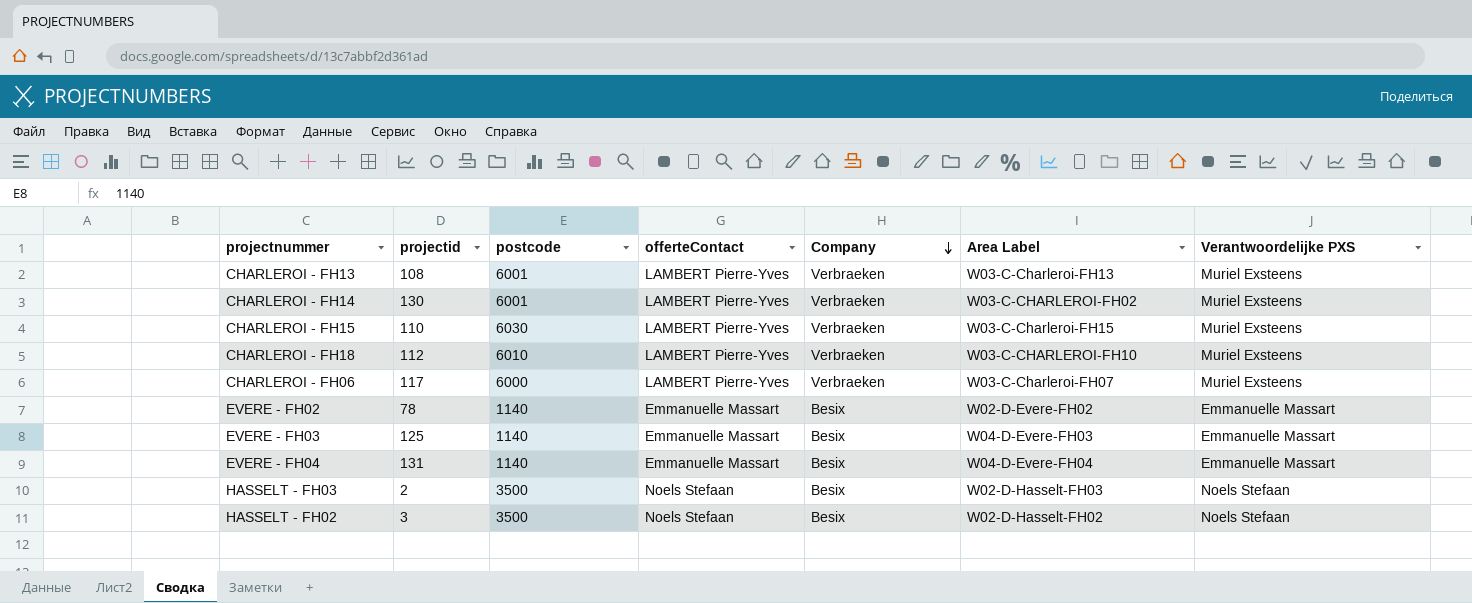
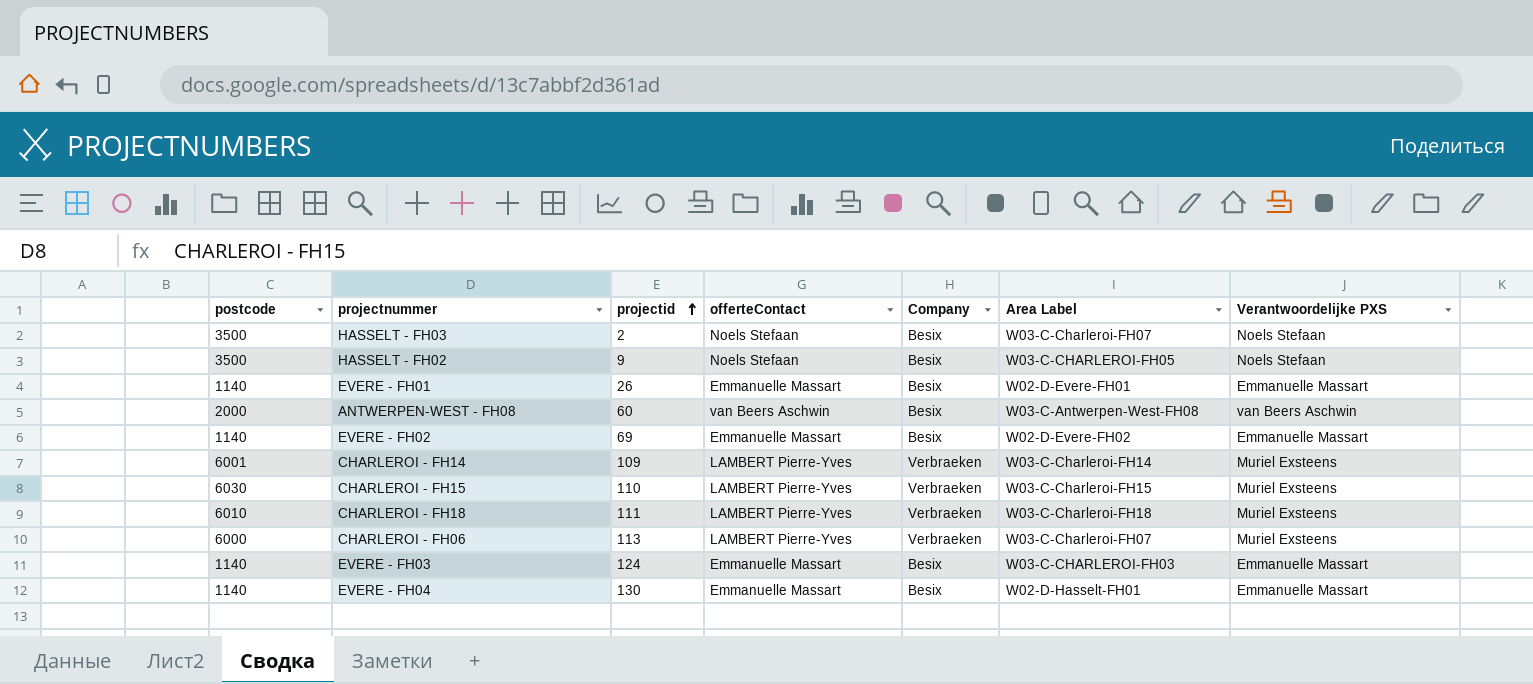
row order: Company descending -> projectid ascending
column postcode | position: 3 -> 1
row CHARLEROI - FH13: 108 | 6001 | LAMBERT Pierre-Yves | Verbraeken | W03-C-Charleroi-FH13 | Muriel Exsteens -> none
HASSELT - FH03 | Area Label: W02-D-Hasselt-FH03 -> W03-C-Charleroi-FH07
HASSELT - FH02 | projectid: 3 -> 9
HASSELT - FH02 | Area Label: W02-D-Hasselt-FH02 -> W03-C-CHARLEROI-FH05
row EVERE - FH01: none -> 1140 | 26 | Emmanuelle Massart | Besix | W02-D-Evere-FH01 | Emmanuelle Massart
row ANTWERPEN-WEST - FH08: none -> 2000 | 60 | van Beers Aschwin | Besix | W03-C-Antwerpen-West-FH08 | van Beers Aschwin
EVERE - FH02 | projectid: 78 -> 69
CHARLEROI - FH14 | projectid: 130 -> 109
CHARLEROI - FH14 | Area Label: W03-C-CHARLEROI-FH02 -> W03-C-Charleroi-FH14
CHARLEROI - FH18 | projectid: 112 -> 111
CHARLEROI - FH18 | Area Label: W03-C-CHARLEROI-FH10 -> W03-C-Charleroi-FH18
CHARLEROI - FH06 | projectid: 117 -> 113
EVERE - FH03 | projectid: 125 -> 124
EVERE - FH03 | Area Label: W04-D-Evere-FH03 -> W03-C-CHARLEROI-FH03
EVERE - FH04 | projectid: 131 -> 130
EVERE - FH04 | Area Label: W04-D-Evere-FH04 -> W02-D-Hasselt-FH01

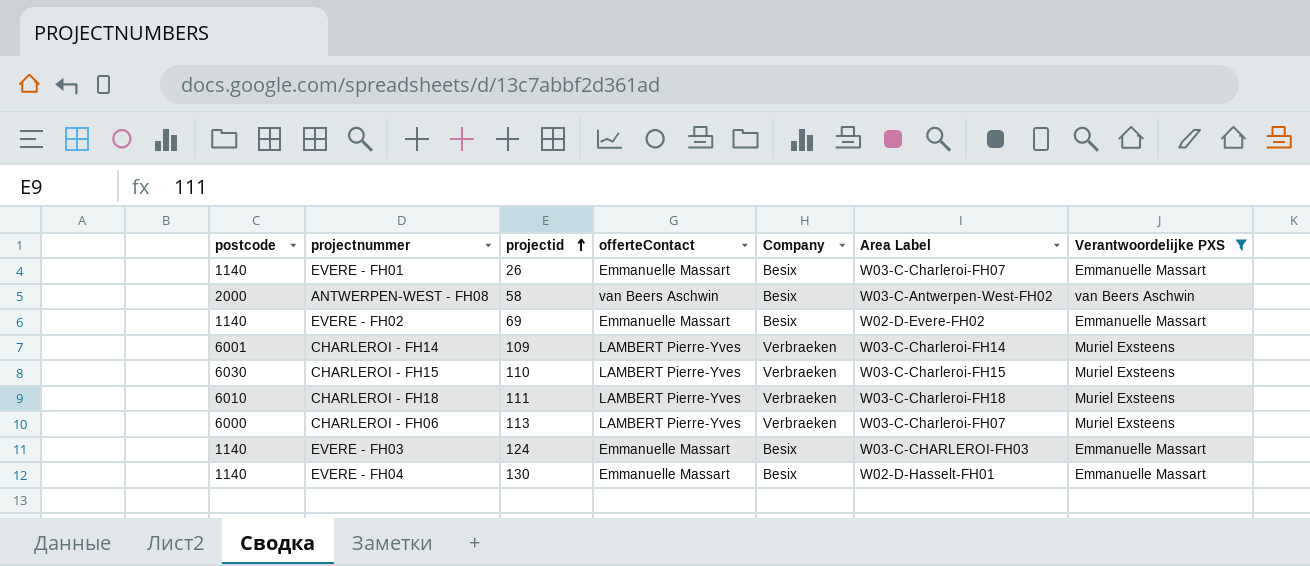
filter: none -> Verantwoordelijke PXS != Noels Stefaan
EVERE - FH01 | Area Label: W02-D-Evere-FH01 -> W03-C-Charleroi-FH07
ANTWERPEN-WEST - FH08 | projectid: 60 -> 58
ANTWERPEN-WEST - FH08 | Area Label: W03-C-Antwerpen-West-FH08 -> W03-C-Antwerpen-West-FH02

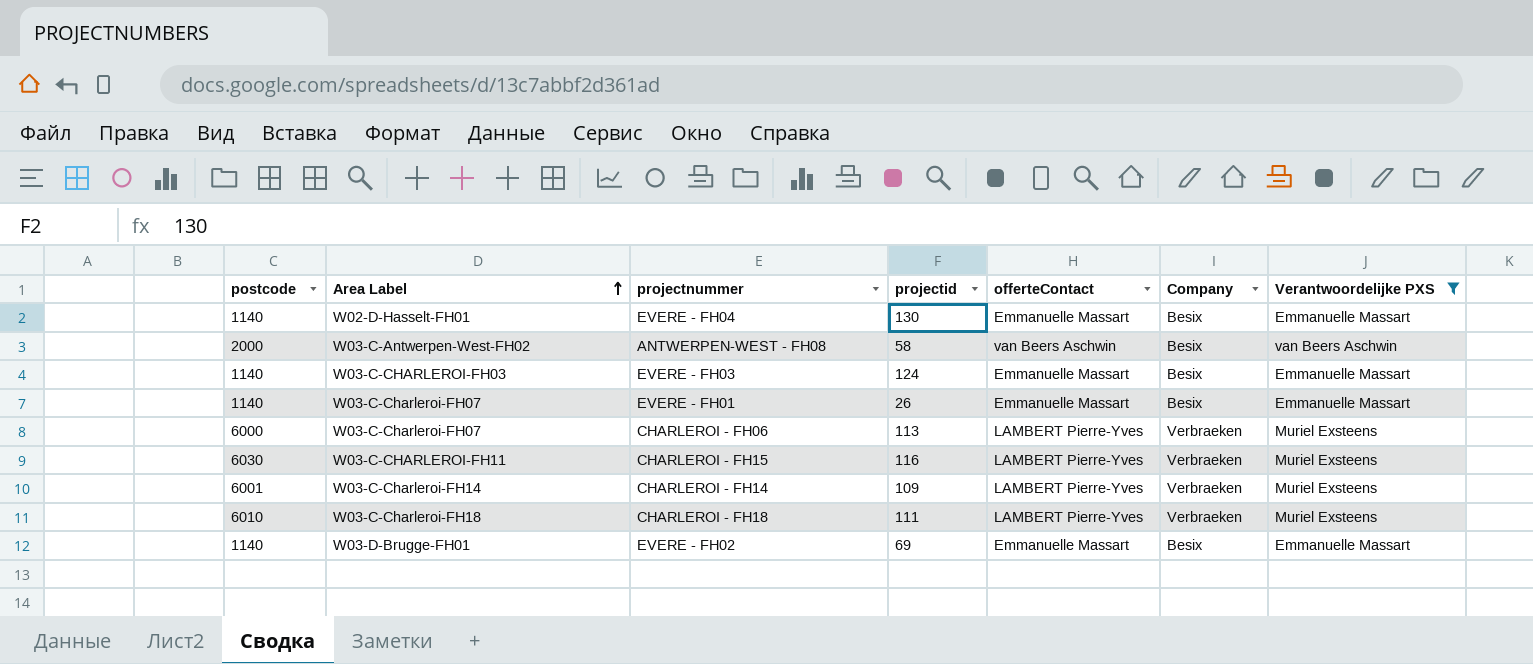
row order: projectid ascending -> Area Label ascending
column Area Label | position: 6 -> 2
CHARLEROI - FH15 | Area Label: W03-C-Charleroi-FH15 -> W03-C-CHARLEROI-FH11
CHARLEROI - FH15 | projectid: 110 -> 116
EVERE - FH02 | Area Label: W02-D-Evere-FH02 -> W03-D-Brugge-FH01

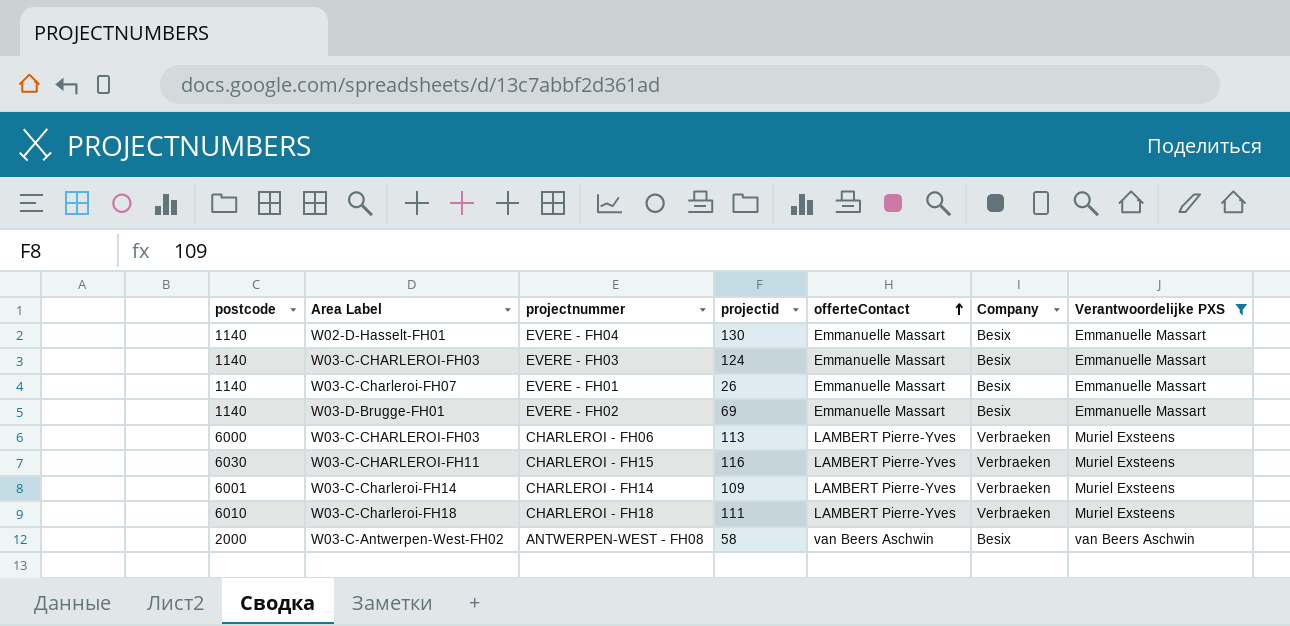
row order: Area Label ascending -> offerteContact ascending
CHARLEROI - FH06 | Area Label: W03-C-Charleroi-FH07 -> W03-C-CHARLEROI-FH03

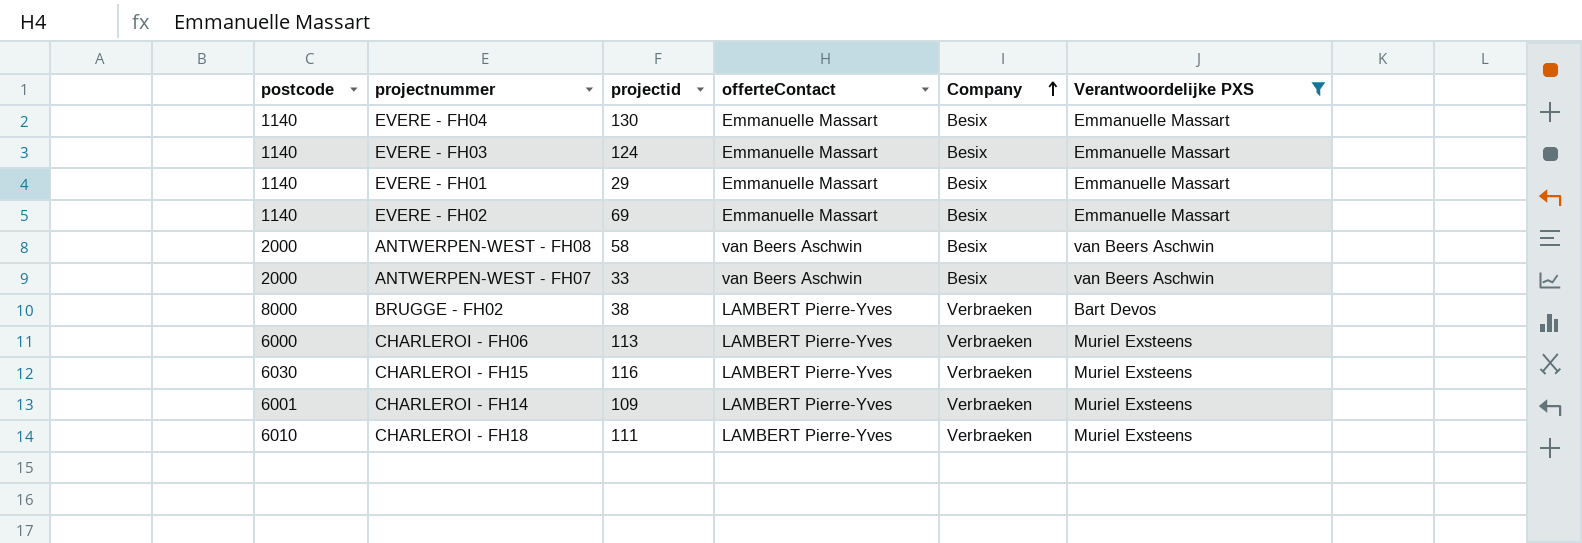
row order: offerteContact ascending -> Company ascending
column Area Label | position: 2 -> none
EVERE - FH01 | projectid: 26 -> 29
row ANTWERPEN-WEST - FH07: none -> 2000 | 33 | van Beers Aschwin | Besix | van Beers Aschwin
row BRUGGE - FH02: none -> 8000 | 38 | LAMBERT Pierre-Yves | Verbraeken | Bart Devos

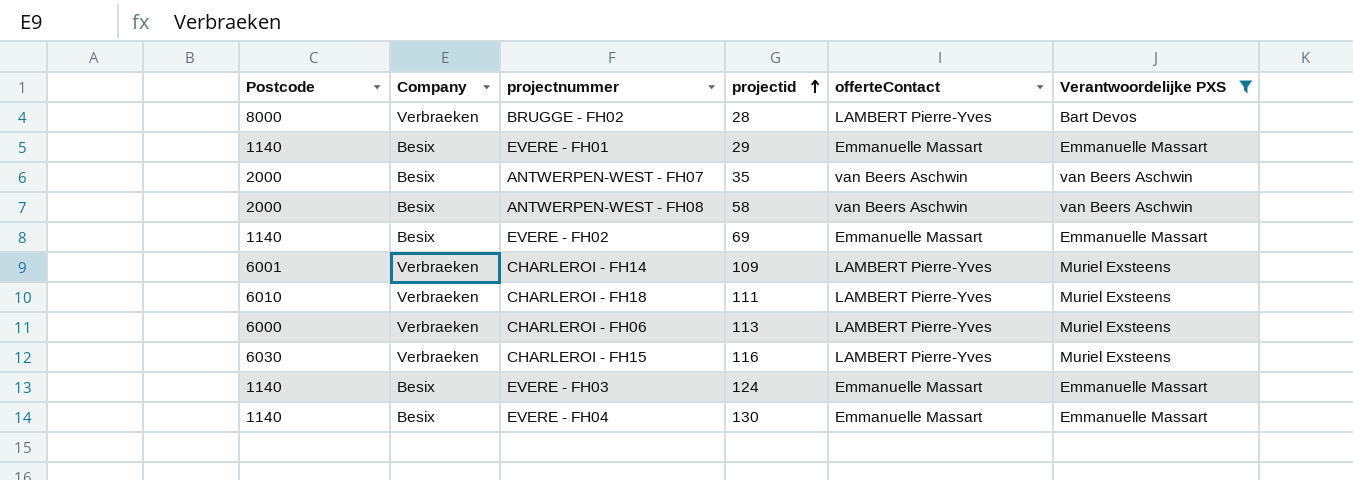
row order: Company ascending -> projectid ascending
column name: postcode -> Postcode
column Company | position: 5 -> 2
BRUGGE - FH02 | projectid: 38 -> 28
ANTWERPEN-WEST - FH07 | projectid: 33 -> 35

